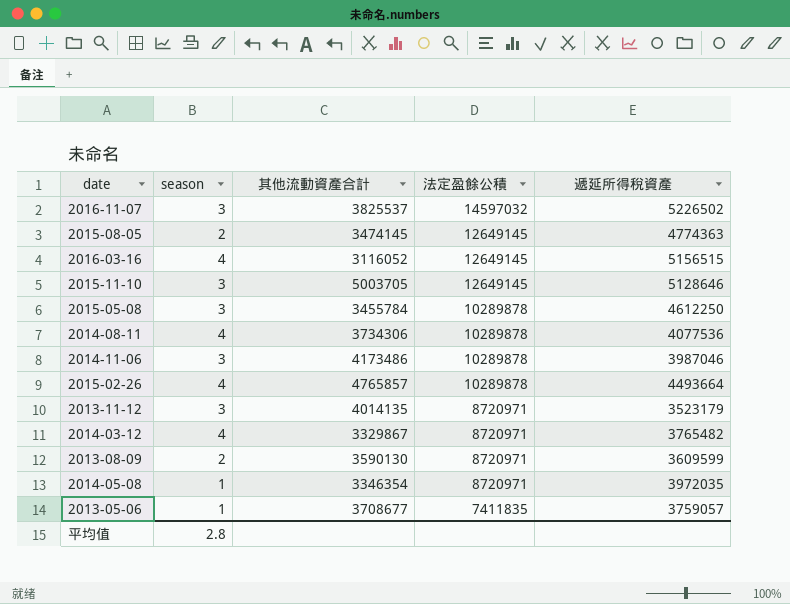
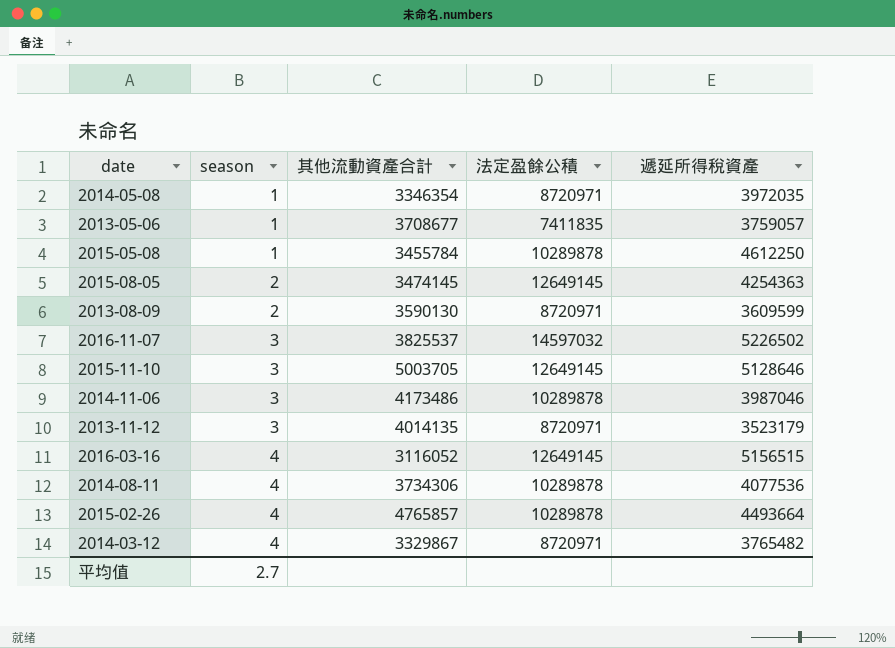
row order: 法定盈餘公積 descending -> season ascending
2015-05-08 | season: 3 -> 1
2015-08-05 | 遞延所得稅資產: 4774363 -> 4254363
平均值 | season: 2.8 -> 2.7

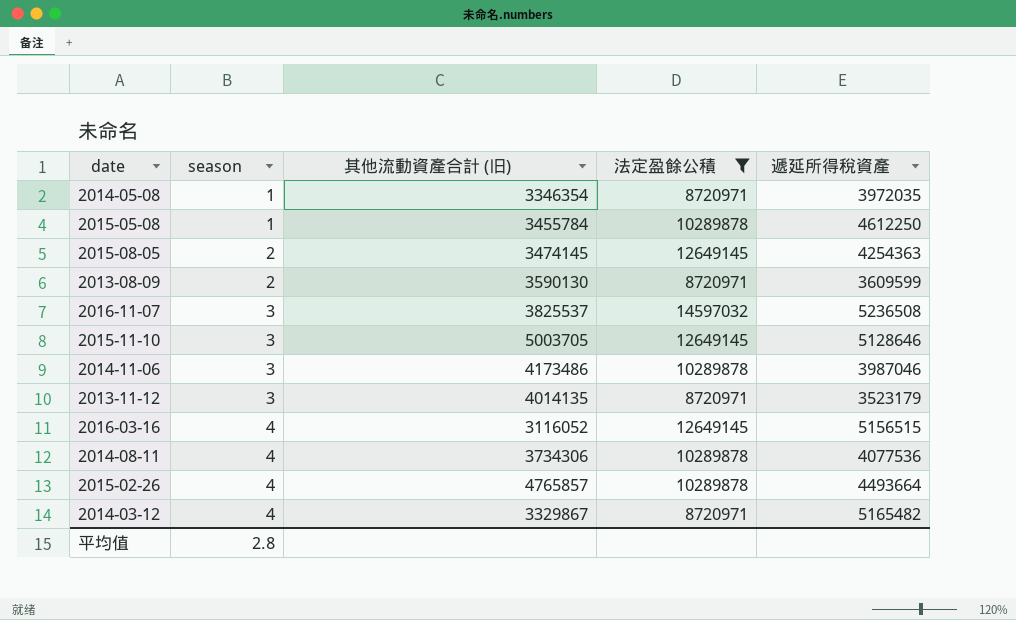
filter: none -> 法定盈餘公積 != 7411835
column name: 其他流動資產合計 -> 其他流動資產合計 (旧)
2016-11-07 | 遞延所得稅資產: 5226502 -> 5236508
2014-03-12 | 遞延所得稅資產: 3765482 -> 5165482
平均值 | season: 2.7 -> 2.8

